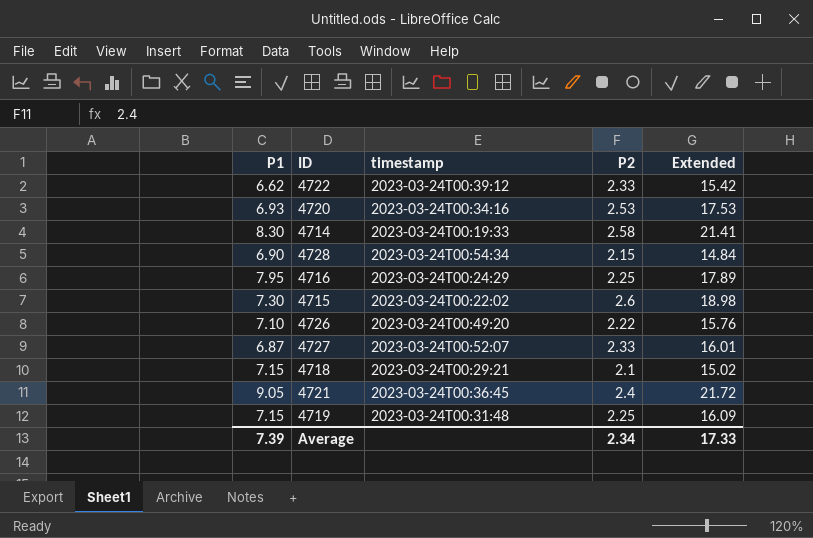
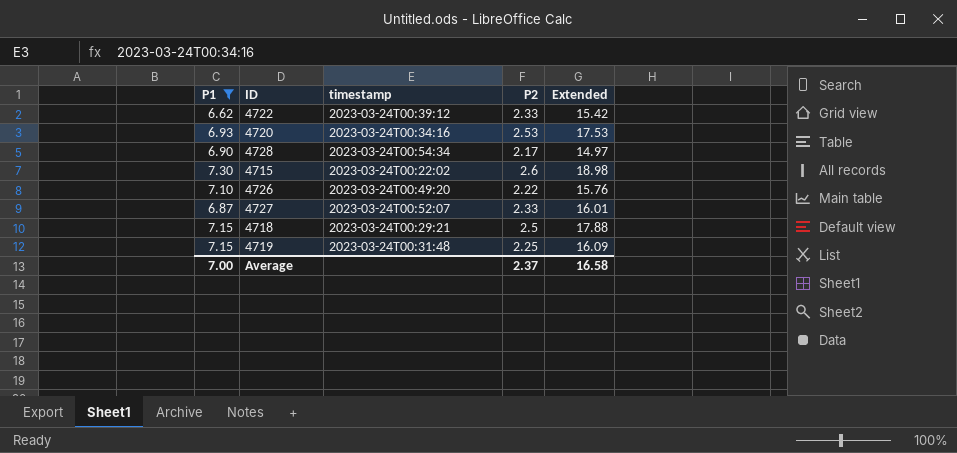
filter: none -> P1 <= 7.30
4728 | P2: 2.15 -> 2.17
4728 | Extended: 14.84 -> 14.97
4718 | P2: 2.1 -> 2.5
4718 | Extended: 15.02 -> 17.88
Average | P1: 7.39 -> 7.00
Average | P2: 2.34 -> 2.37
Average | Extended: 17.33 -> 16.58

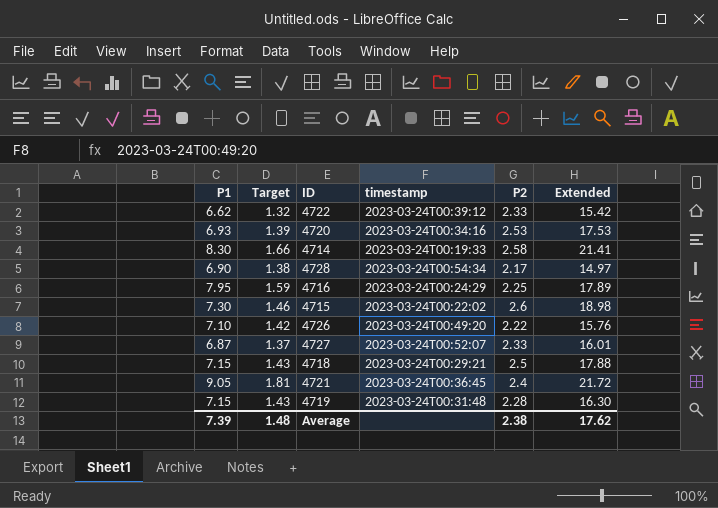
filter: P1 <= 7.30 -> none
column Target | formula: none -> [P1] * 0.2
4719 | P2: 2.25 -> 2.28
4719 | Extended: 16.09 -> 16.30
Average | P1: 7.00 -> 7.39
Average | P2: 2.37 -> 2.38
Average | Extended: 16.58 -> 17.62

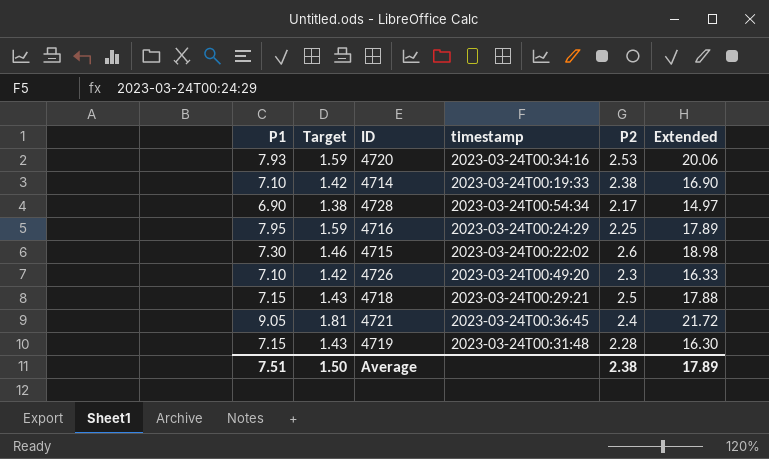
row 4722: 6.62 | 1.32 | 2023-03-24T00:39:12 | 2.33 | 15.42 -> none
row 4727: 6.87 | 1.37 | 2023-03-24T00:52:07 | 2.33 | 16.01 -> none
4720 | P1: 6.93 -> 7.93
4720 | Target: 1.39 -> 1.59
4720 | Extended: 17.53 -> 20.06
4714 | P1: 8.30 -> 7.10
4714 | Target: 1.66 -> 1.42
4714 | P2: 2.58 -> 2.38
4714 | Extended: 21.41 -> 16.90
4726 | P2: 2.22 -> 2.3
4726 | Extended: 15.76 -> 16.33
Average | P1: 7.39 -> 7.51
Average | Target: 1.48 -> 1.50
Average | Extended: 17.62 -> 17.89

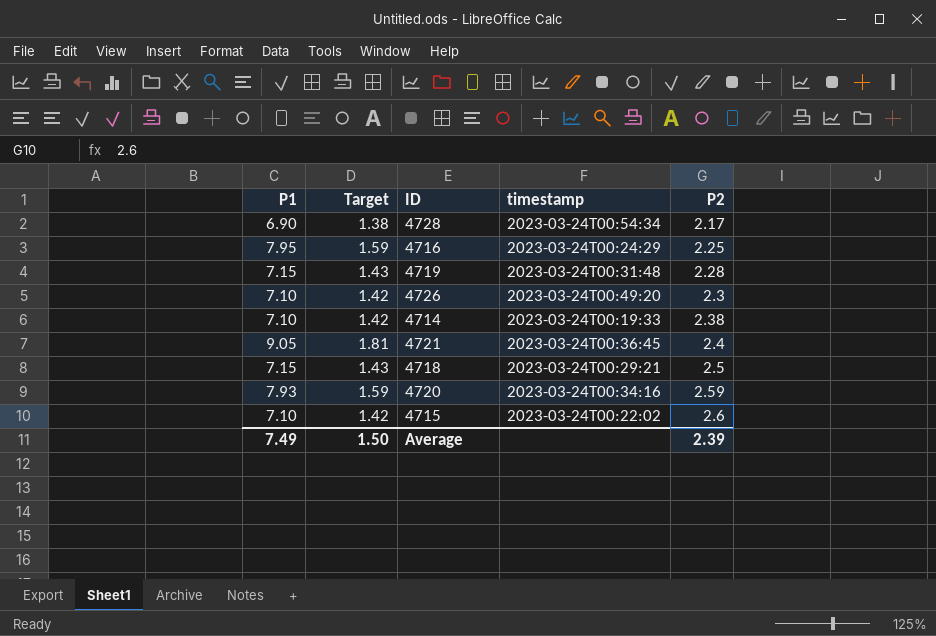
row order: none -> P2 ascending
column Extended | formula: [P1] * [P2] -> none
4720 | P2: 2.53 -> 2.59
4715 | P1: 7.30 -> 7.10
4715 | Target: 1.46 -> 1.42
Average | P1: 7.51 -> 7.49
Average | P2: 2.38 -> 2.39

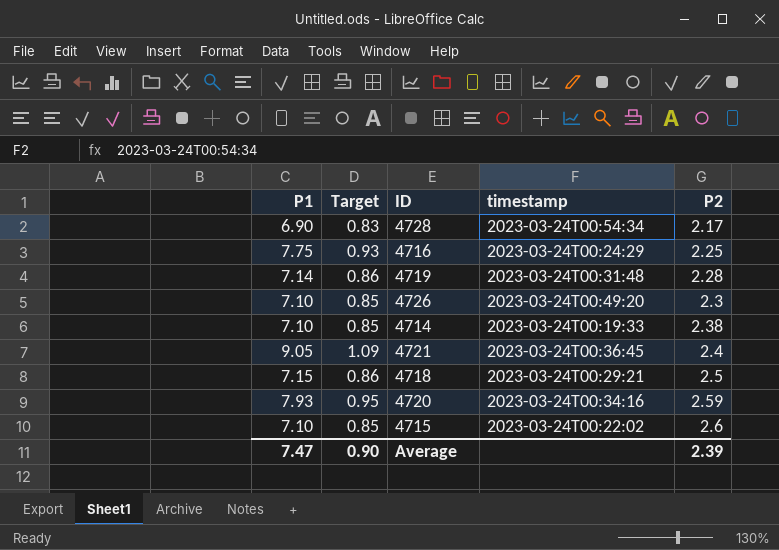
column Target | formula: [P1] * 0.2 -> [P1] * 0.12
4716 | P1: 7.95 -> 7.75
4719 | P1: 7.15 -> 7.14
Average | P1: 7.49 -> 7.47
Average | Target: 1.50 -> 0.90

